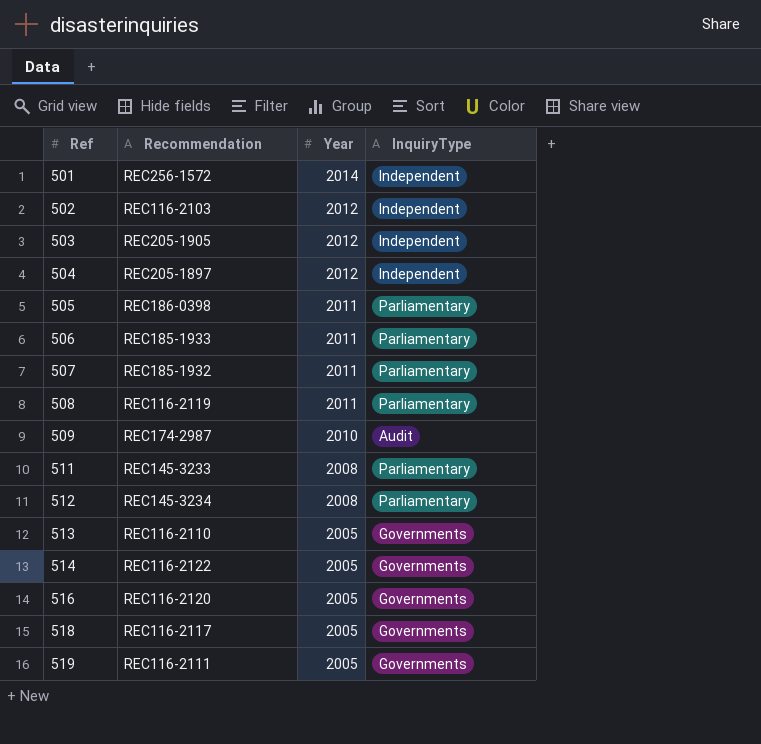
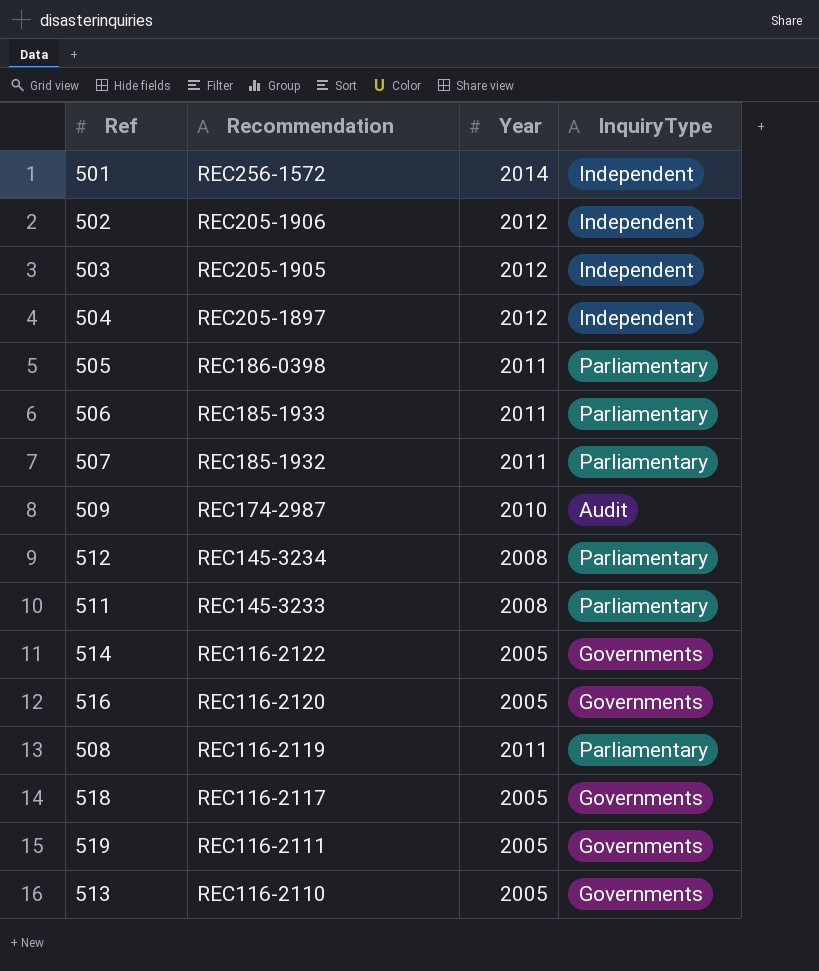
row order: Ref ascending -> Recommendation descending
502 | Recommendation: REC116-2103 -> REC205-1906

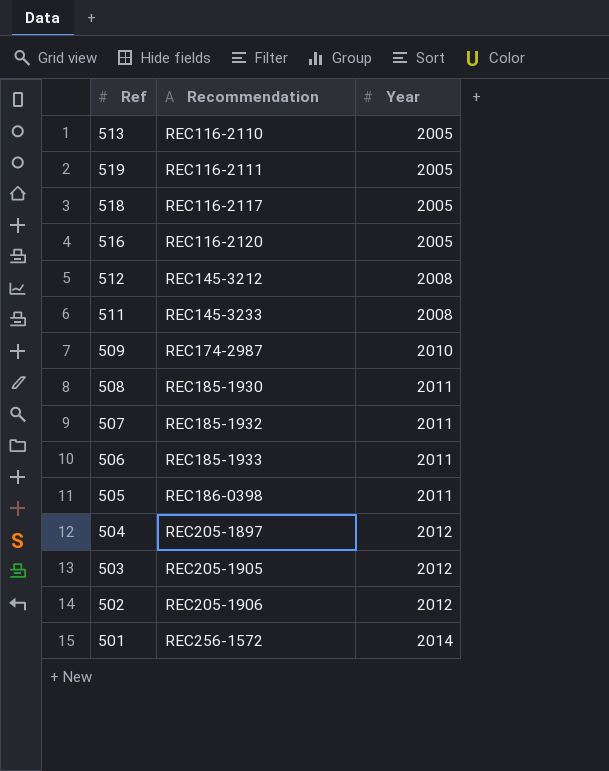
row order: Recommendation descending -> Recommendation ascending
column InquiryType | position: 4 -> none
row 514: REC116-2122 | 2005 | Governments -> none
512 | Recommendation: REC145-3234 -> REC145-3212
508 | Recommendation: REC116-2119 -> REC185-1930

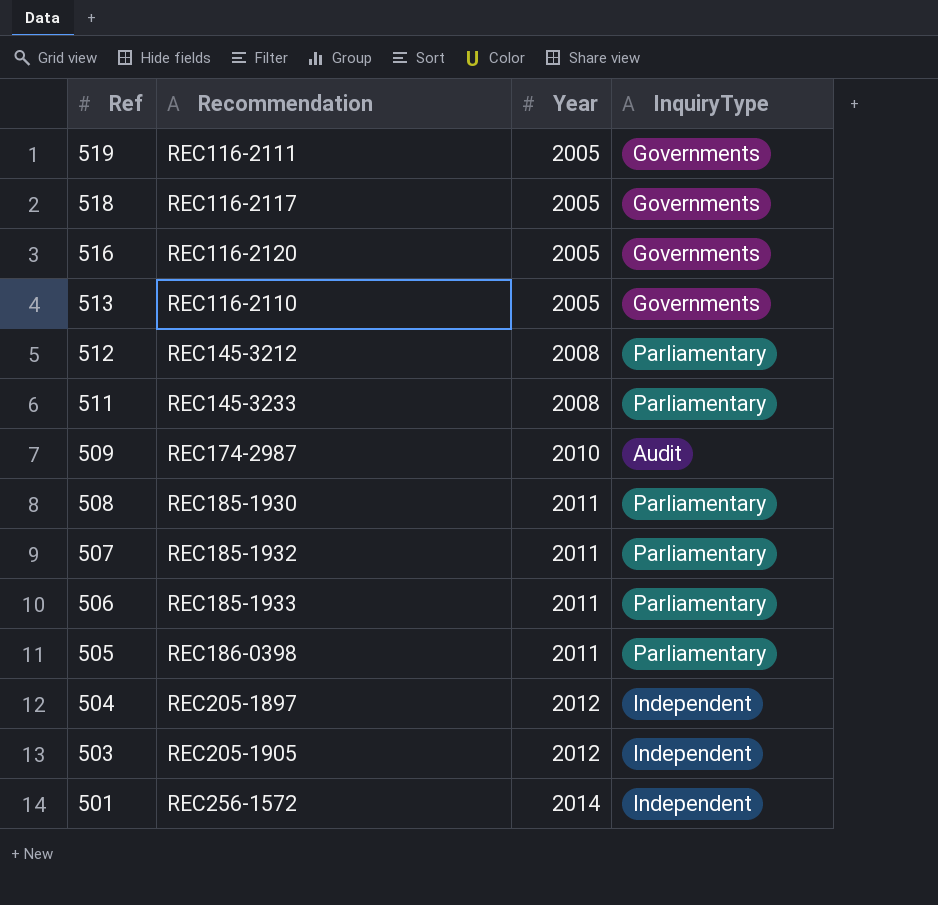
row order: Recommendation ascending -> Ref descending
column InquiryType | position: none -> 4
row 502: REC205-1906 | 2012 -> none

